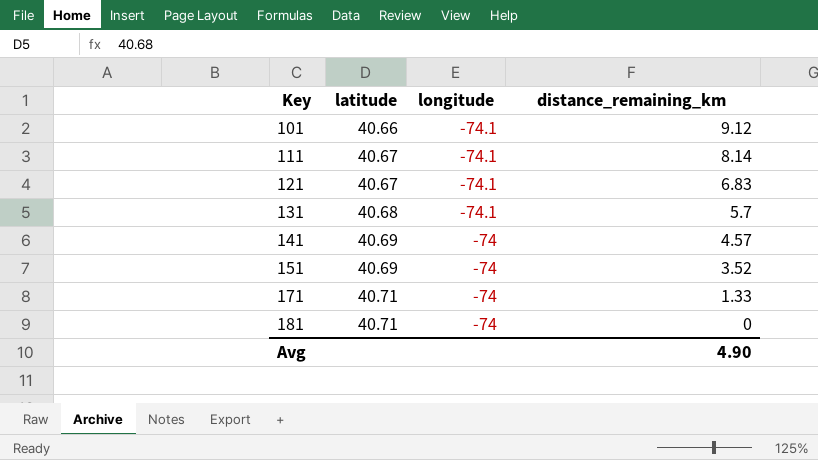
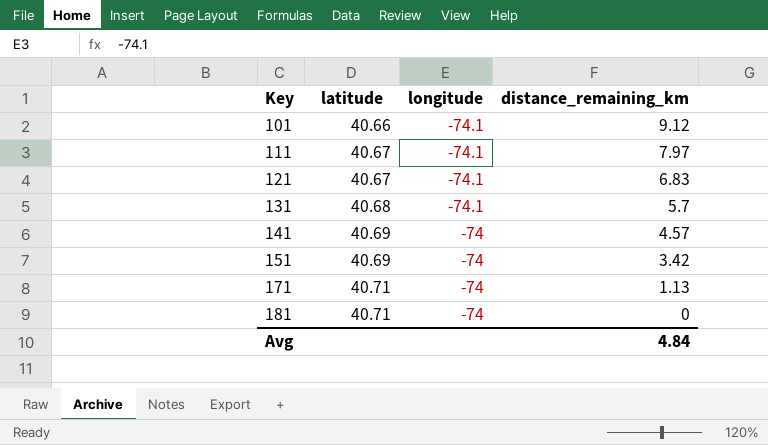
111 | distance_remaining_km: 8.14 -> 7.97
151 | distance_remaining_km: 3.52 -> 3.42
171 | distance_remaining_km: 1.33 -> 1.13
Avg | distance_remaining_km: 4.90 -> 4.84

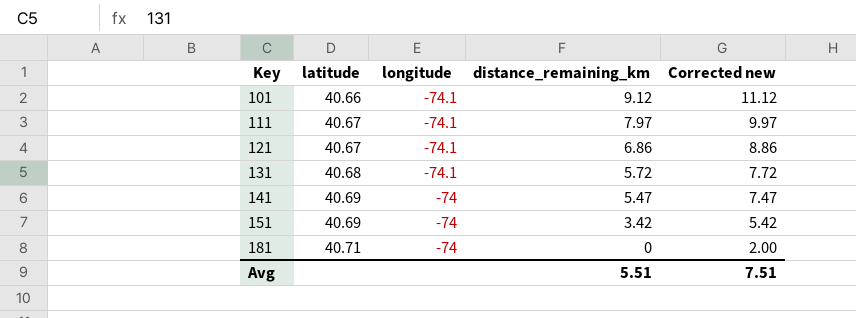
column Corrected new | formula: none -> [distance_remaining_km] + 2
row 171: 40.71 | -74 | 1.13 -> none
121 | distance_remaining_km: 6.83 -> 6.86
131 | distance_remaining_km: 5.7 -> 5.72
141 | distance_remaining_km: 4.57 -> 5.47
Avg | distance_remaining_km: 4.84 -> 5.51

